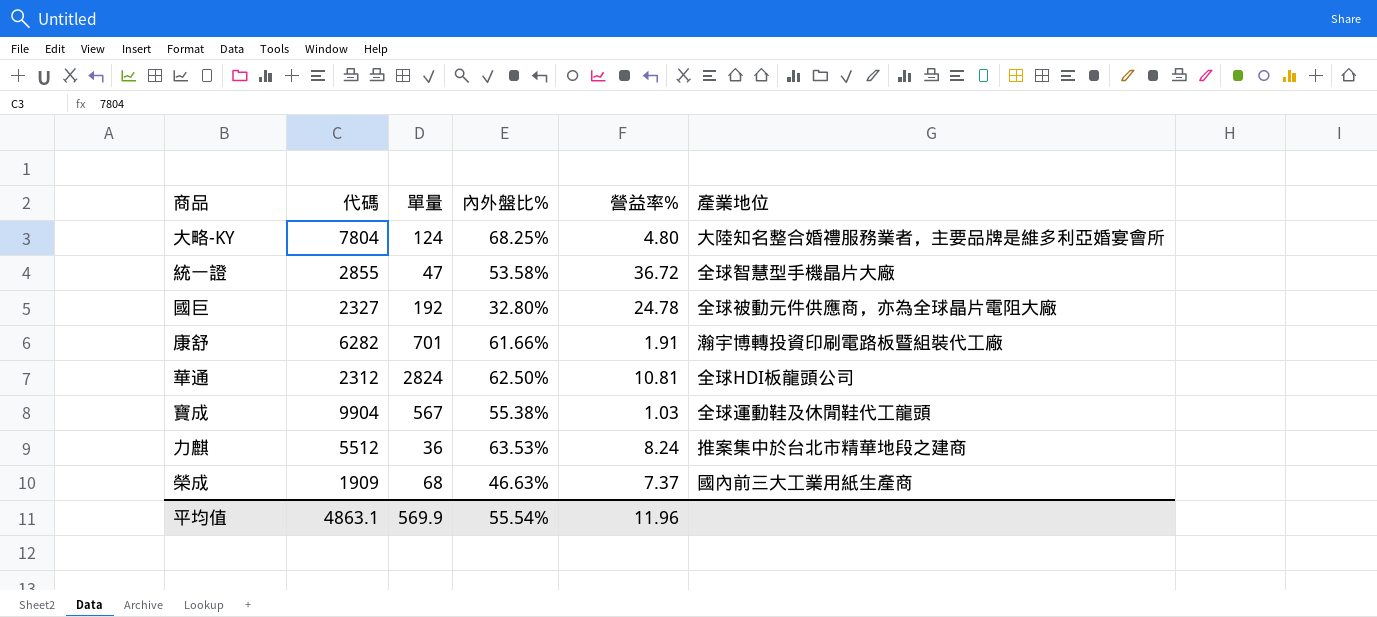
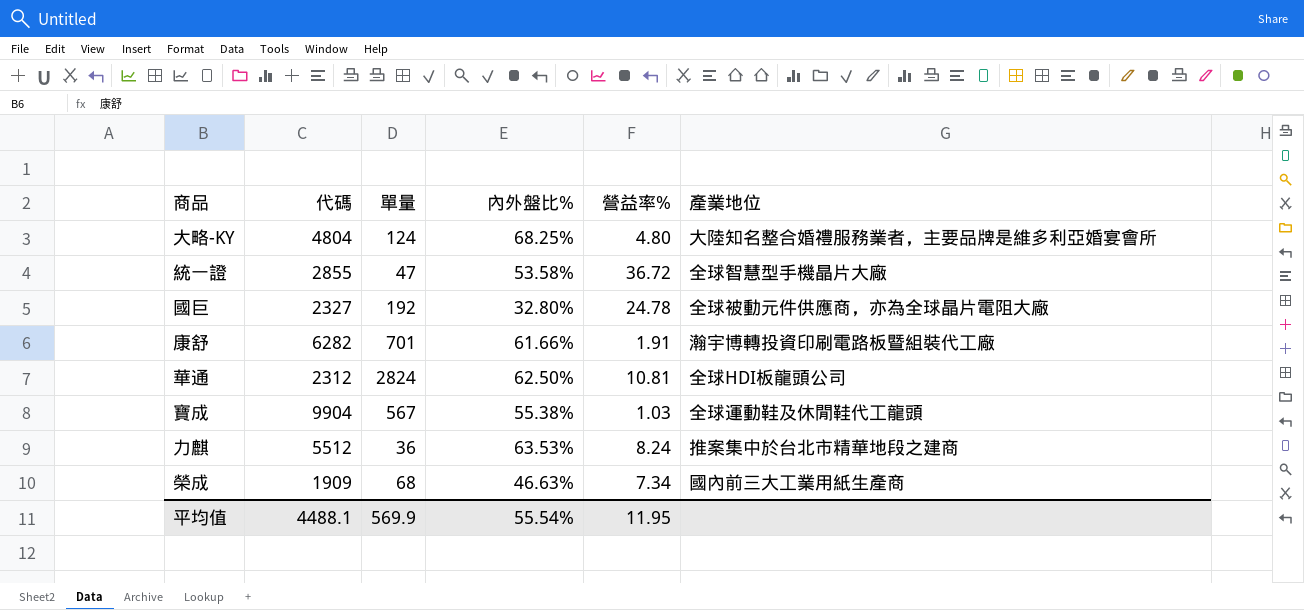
大略-KY | 代碼: 7804 -> 4804
榮成 | 營益率%: 7.37 -> 7.34
平均值 | 代碼: 4863.1 -> 4488.1
平均值 | 營益率%: 11.96 -> 11.95

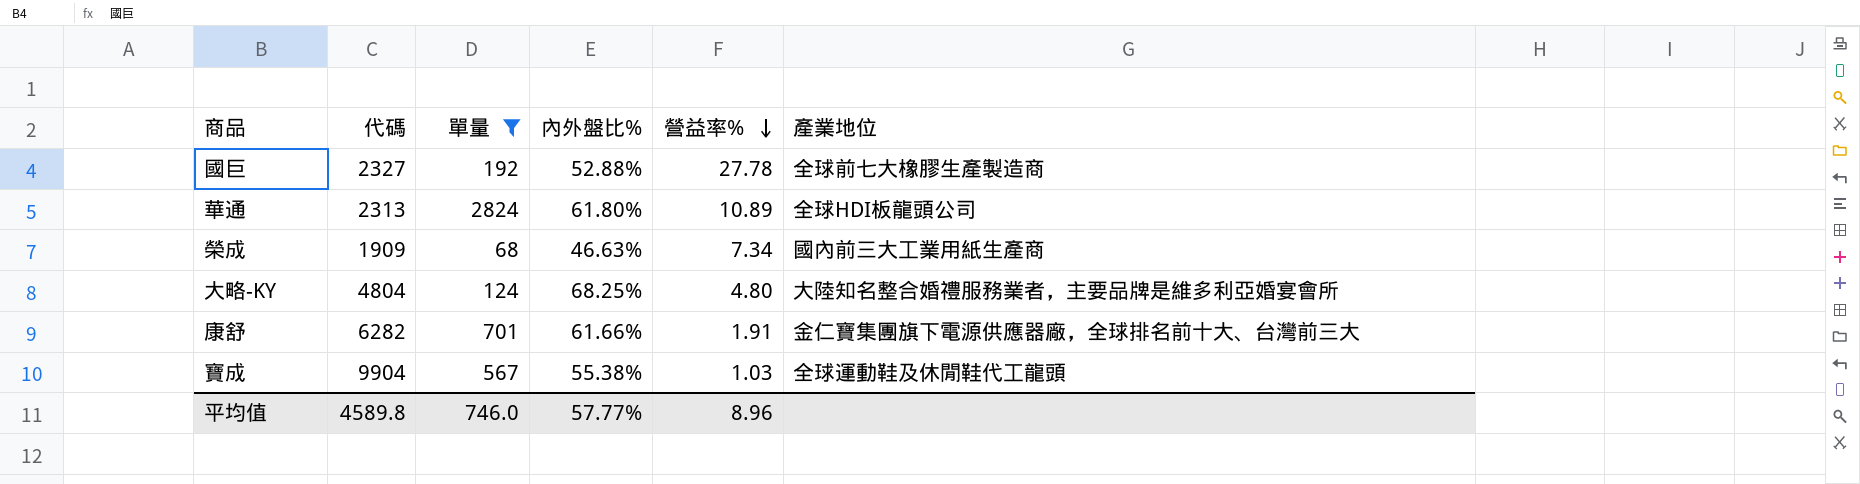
filter: none -> 單量 >= 68
row order: none -> 營益率% descending
國巨 | 內外盤比%: 32.80% -> 52.88%
國巨 | 營益率%: 24.78 -> 27.78
國巨 | 產業地位: 全球被動元件供應商，亦為全球晶片電阻大廠 -> 全球前七大橡膠生產製造商
華通 | 代碼: 2312 -> 2313
華通 | 內外盤比%: 62.50% -> 61.80%
華通 | 營益率%: 10.81 -> 10.89
康舒 | 產業地位: 瀚宇博轉投資印刷電路板暨組裝代工廠 -> 金仁寶集團旗下電源供應器廠，全球排名前十大、台灣前三大
平均值 | 代碼: 4488.1 -> 4589.8
平均值 | 單量: 569.9 -> 746.0
平均值 | 內外盤比%: 55.54% -> 57.77%
平均值 | 營益率%: 11.95 -> 8.96

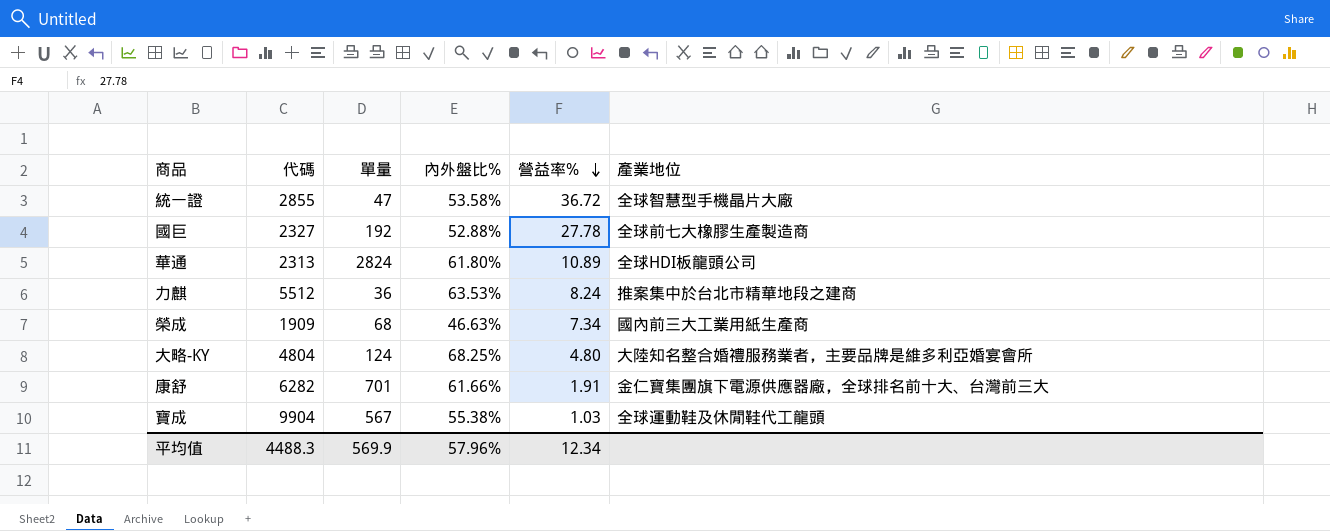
filter: 單量 >= 68 -> none
平均值 | 代碼: 4589.8 -> 4488.3
平均值 | 單量: 746.0 -> 569.9
平均值 | 內外盤比%: 57.77% -> 57.96%
平均值 | 營益率%: 8.96 -> 12.34

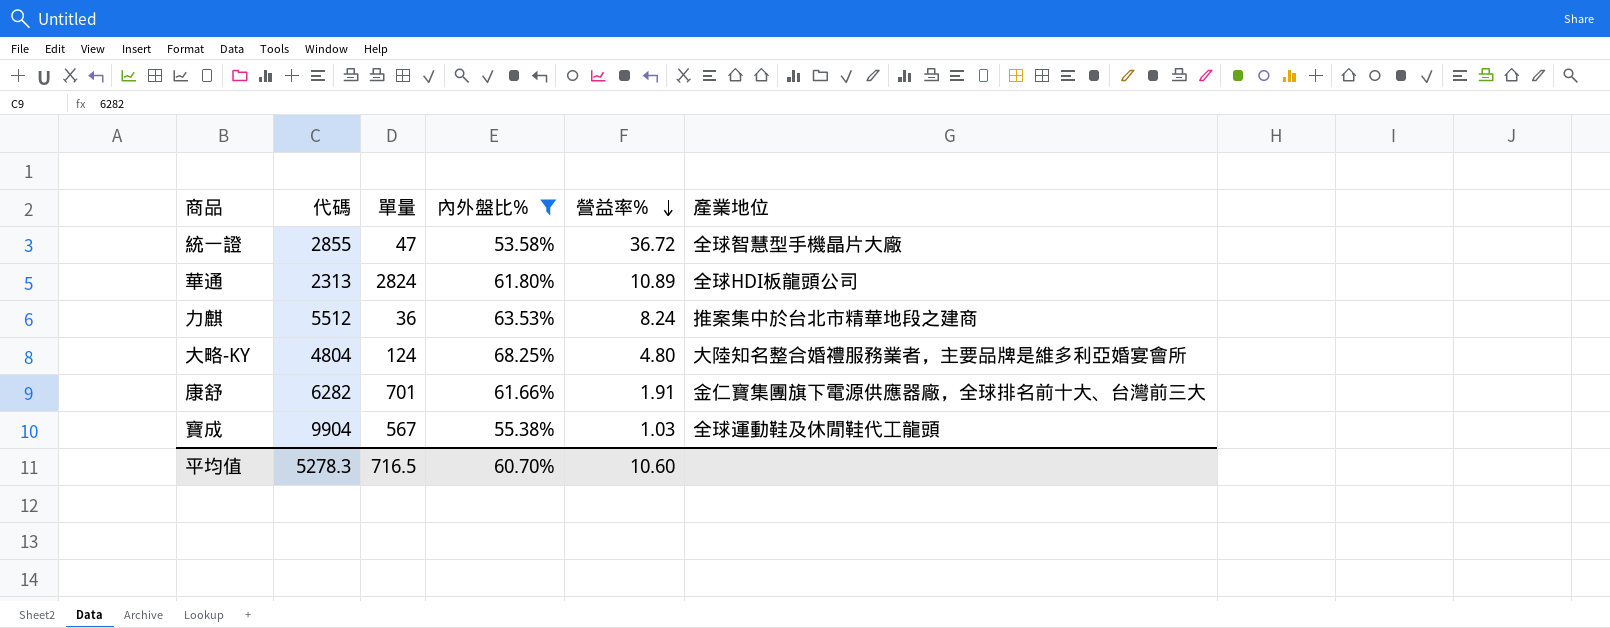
filter: none -> 內外盤比% >= 53.58%
平均值 | 代碼: 4488.3 -> 5278.3
平均值 | 單量: 569.9 -> 716.5
平均值 | 內外盤比%: 57.96% -> 60.70%
平均值 | 營益率%: 12.34 -> 10.60

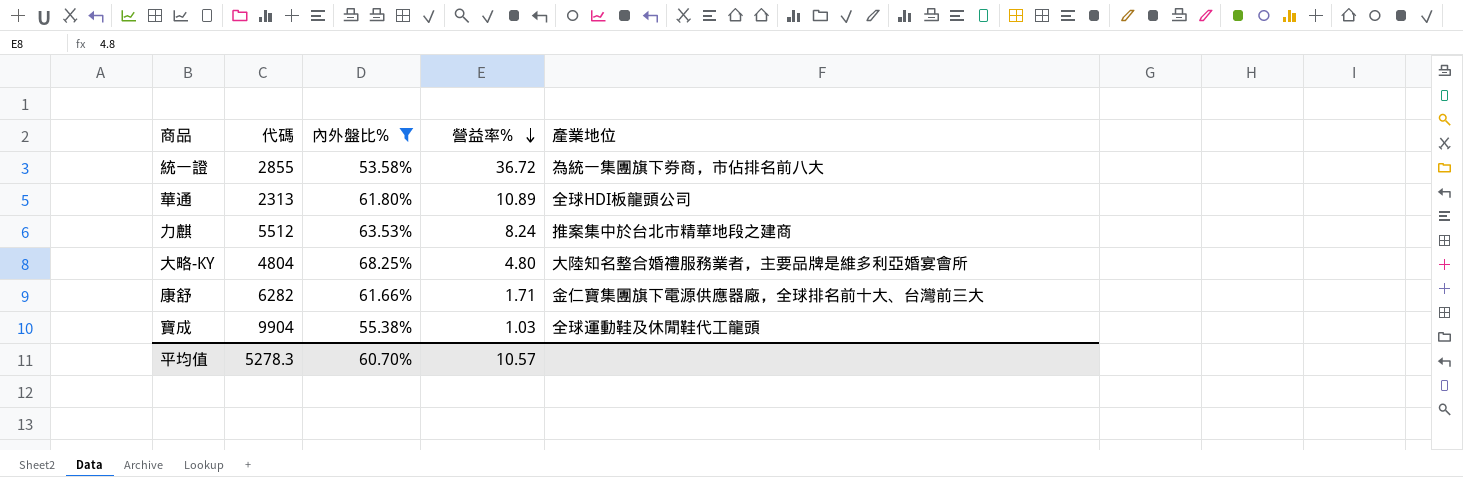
column 單量 | position: 3 -> none
統一證 | 產業地位: 全球智慧型手機晶片大廠 -> 為統一集團旗下券商，市佔排名前八大
康舒 | 營益率%: 1.91 -> 1.71
平均值 | 營益率%: 10.60 -> 10.57

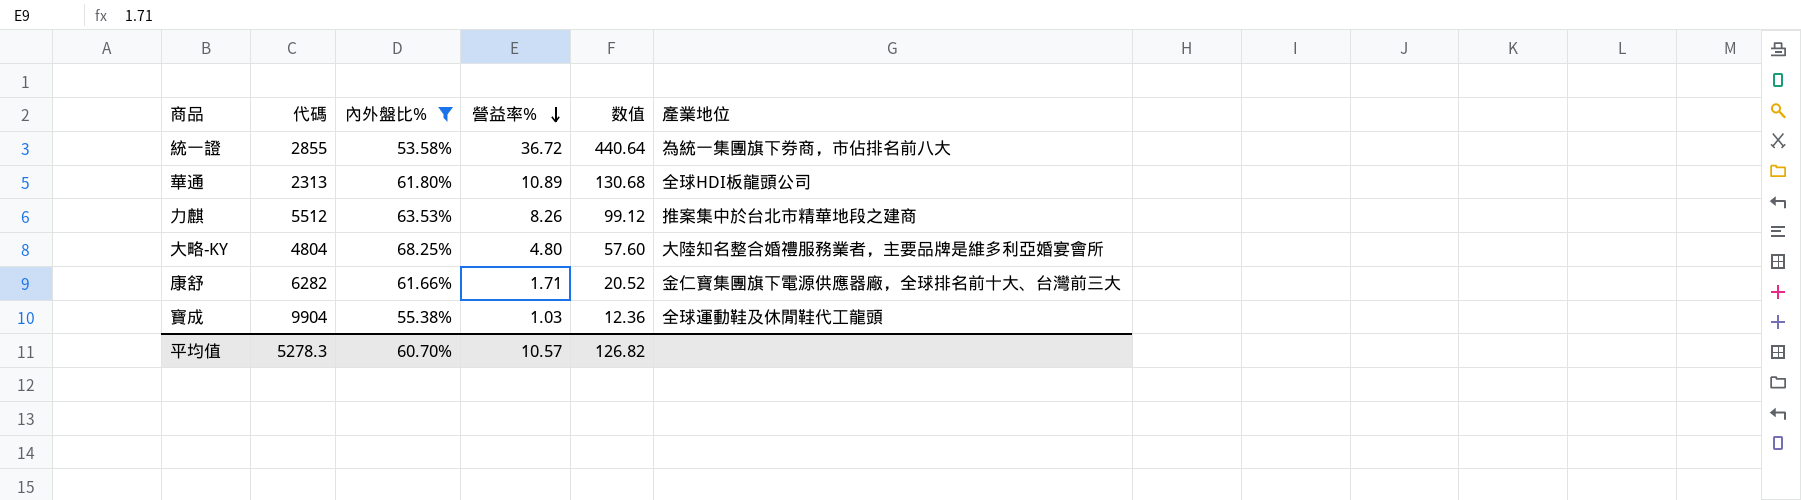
column 数值 | formula: none -> [營益率%] * 12
力麒 | 營益率%: 8.24 -> 8.26

